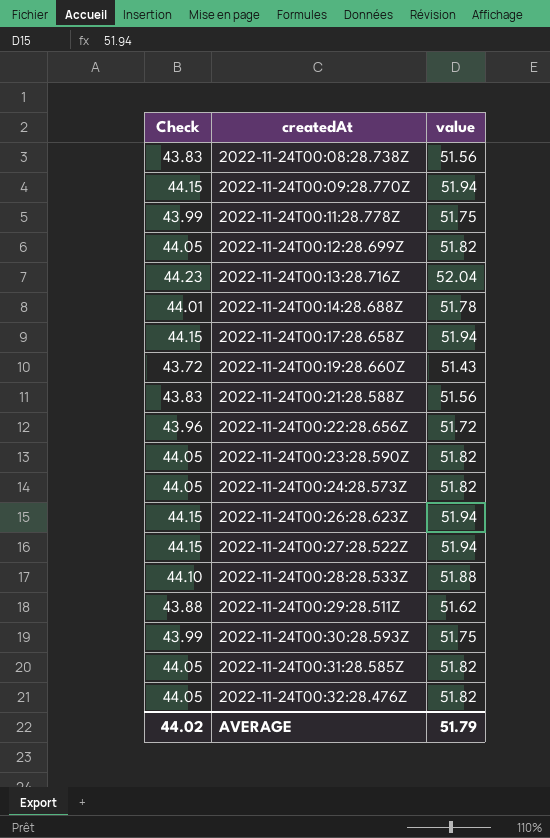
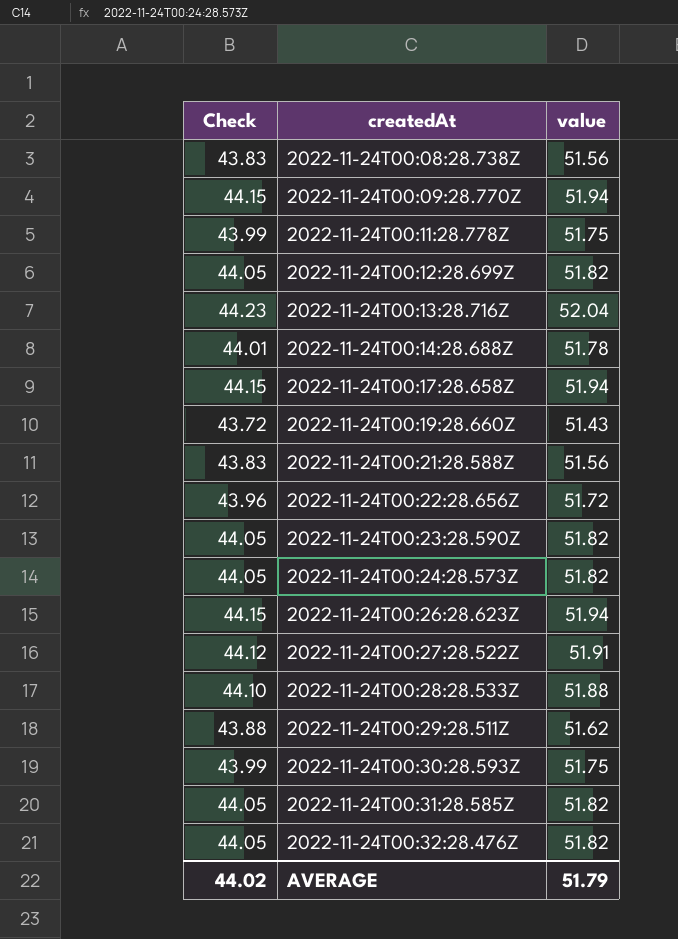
2022-11-24T00:27:28.522Z | Check: 44.15 -> 44.12
2022-11-24T00:27:28.522Z | value: 51.94 -> 51.91

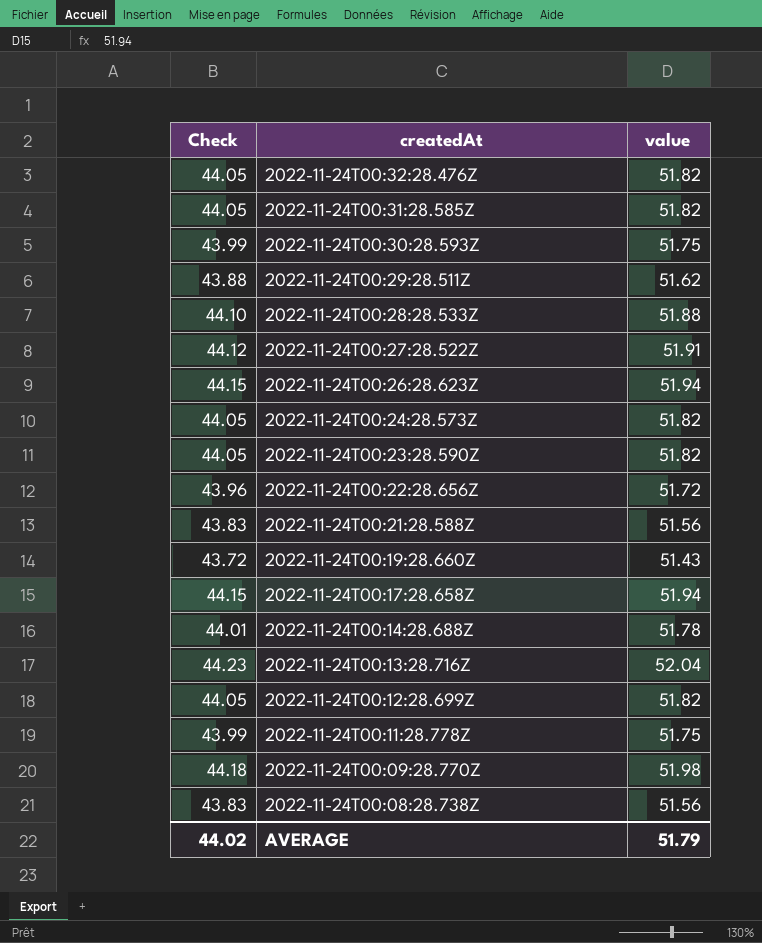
row order: createdAt ascending -> createdAt descending
2022-11-24T00:09:28.770Z | Check: 44.15 -> 44.18
2022-11-24T00:09:28.770Z | value: 51.94 -> 51.98

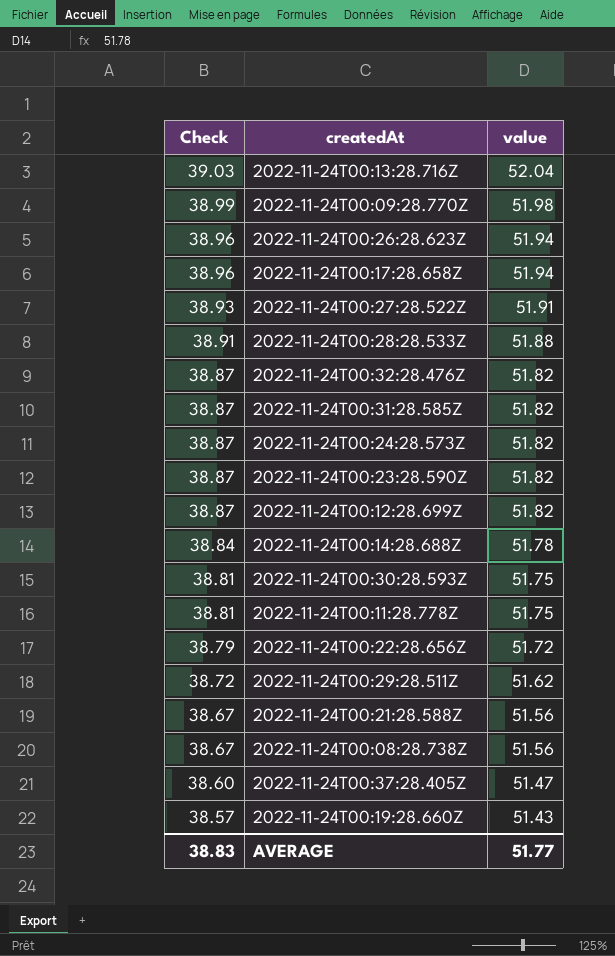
row order: createdAt descending -> Check descending
column Check | formula: [value] * 0.85 -> [value] * 0.75
row 2022-11-24T00:37:28.405Z: none -> 38.60 | 51.47
AVERAGE | Check: 44.02 -> 38.83
AVERAGE | value: 51.79 -> 51.77

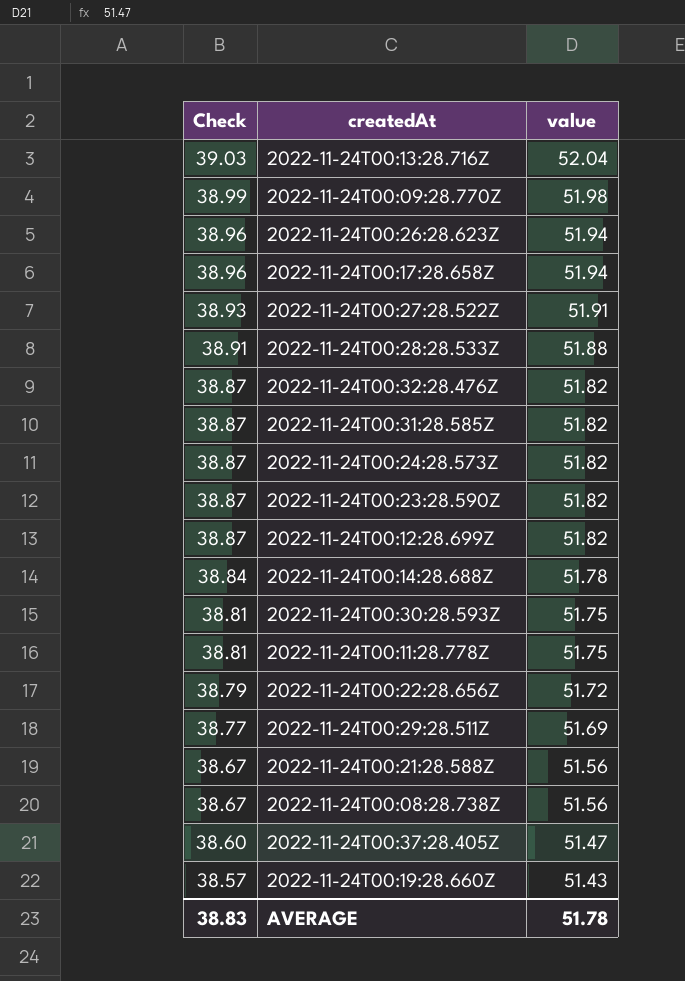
2022-11-24T00:29:28.511Z | Check: 38.72 -> 38.77
2022-11-24T00:29:28.511Z | value: 51.62 -> 51.69
AVERAGE | value: 51.77 -> 51.78

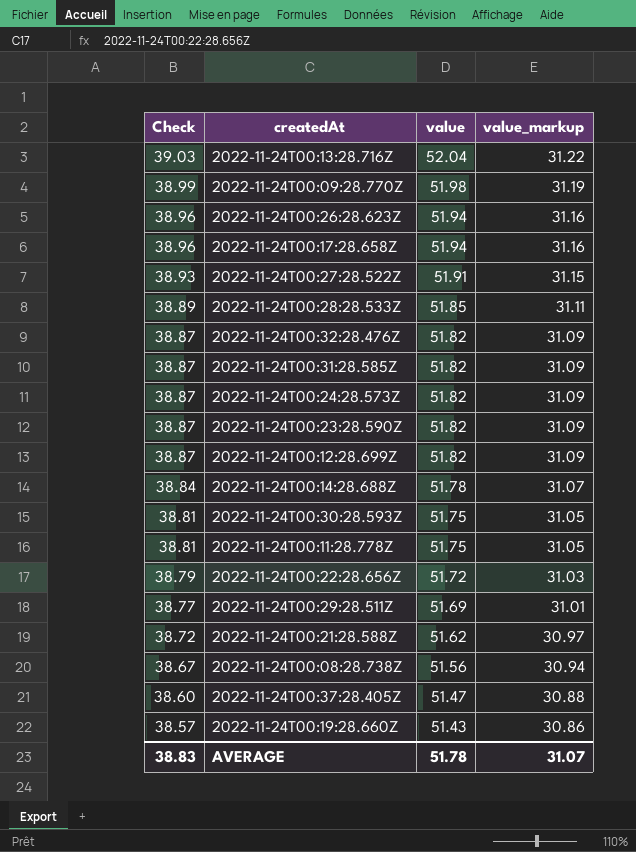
column value_markup | formula: none -> [value] * 0.6
2022-11-24T00:28:28.533Z | Check: 38.91 -> 38.89
2022-11-24T00:28:28.533Z | value: 51.88 -> 51.85
2022-11-24T00:21:28.588Z | Check: 38.67 -> 38.72
2022-11-24T00:21:28.588Z | value: 51.56 -> 51.62

